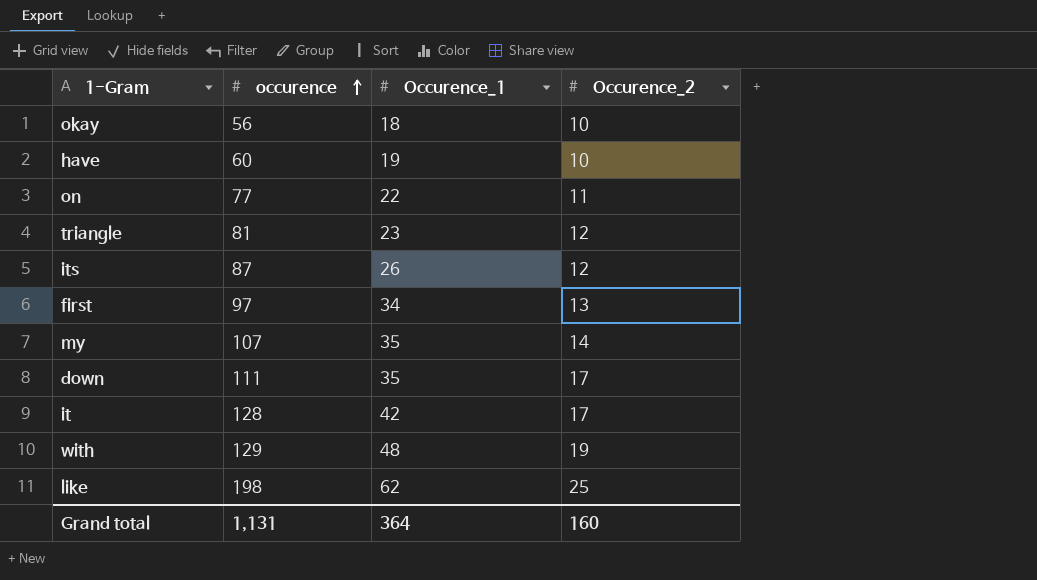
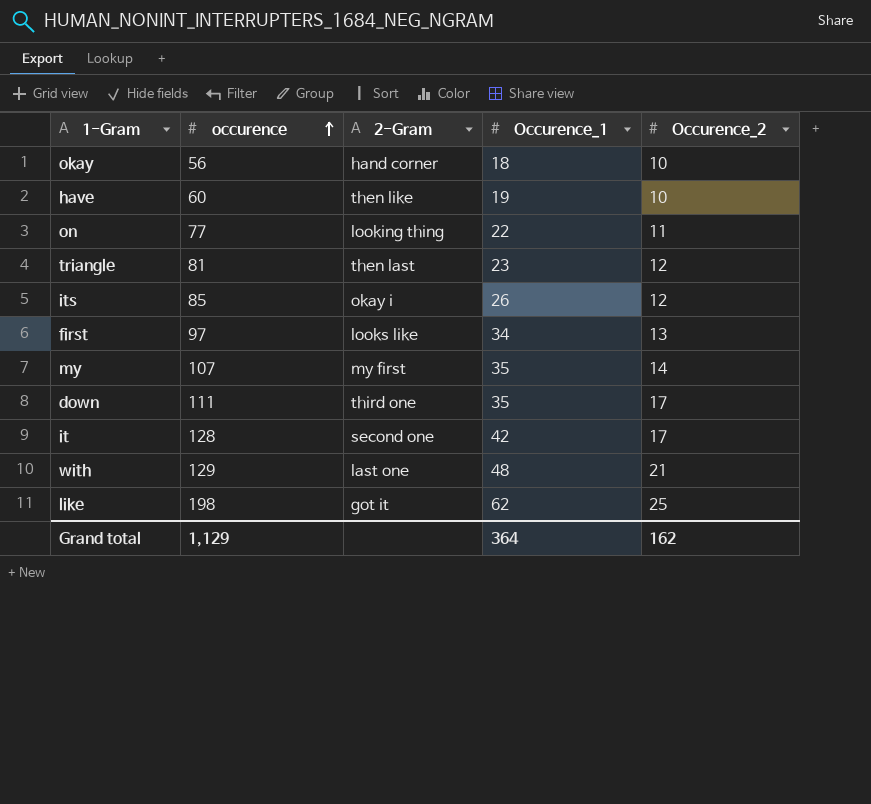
column 2-Gram | position: none -> 3
its | occurence: 87 -> 85
with | Occurence_2: 19 -> 21
Grand total | occurence: 1,131 -> 1,129
Grand total | Occurence_2: 160 -> 162

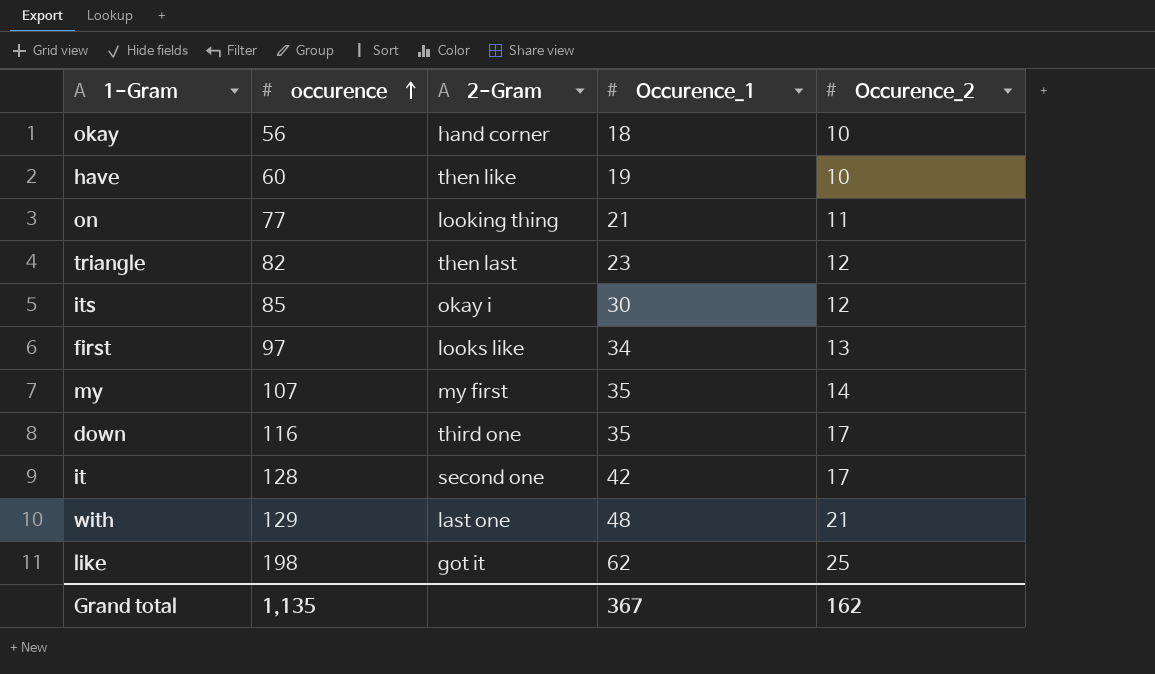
on | Occurence_1: 22 -> 21
triangle | occurence: 81 -> 82
its | Occurence_1: 26 -> 30
down | occurence: 111 -> 116
Grand total | occurence: 1,129 -> 1,135
Grand total | Occurence_1: 364 -> 367

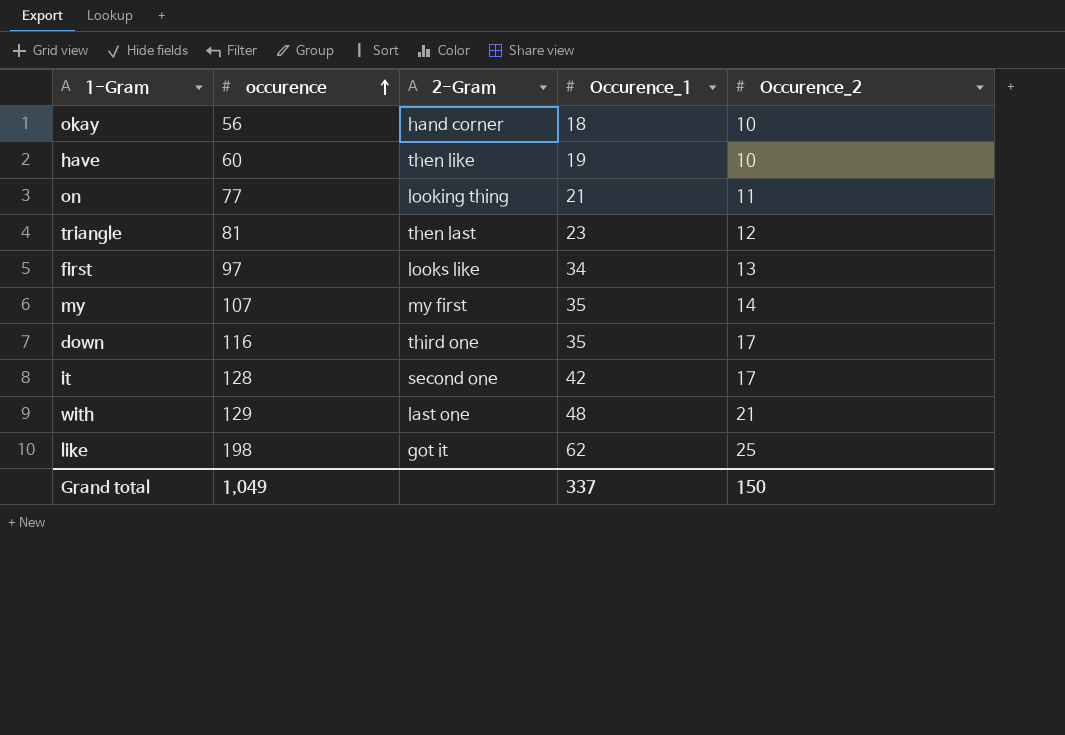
row its: 85 | okay i | 30 | 12 -> none
triangle | occurence: 82 -> 81
Grand total | occurence: 1,135 -> 1,049
Grand total | Occurence_1: 367 -> 337
Grand total | Occurence_2: 162 -> 150

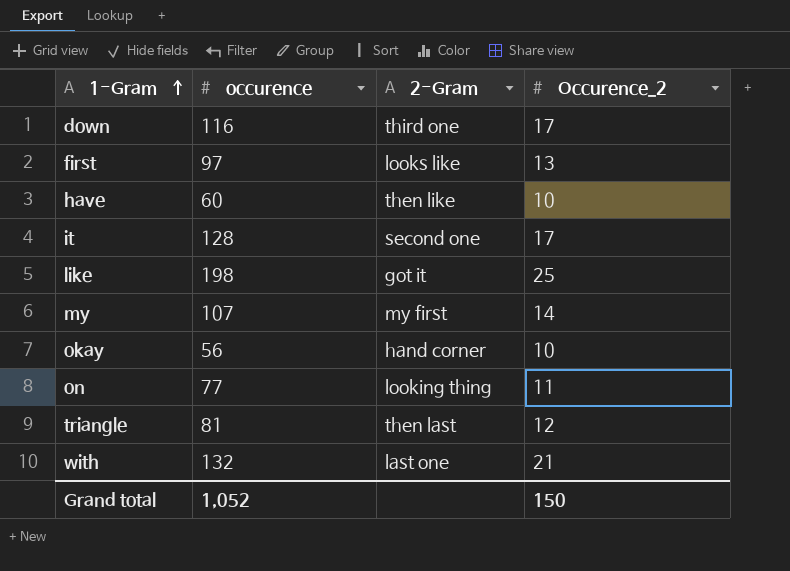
row order: occurence ascending -> 1-Gram ascending
column Occurence_1 | position: 4 -> none
with | occurence: 129 -> 132
Grand total | occurence: 1,049 -> 1,052

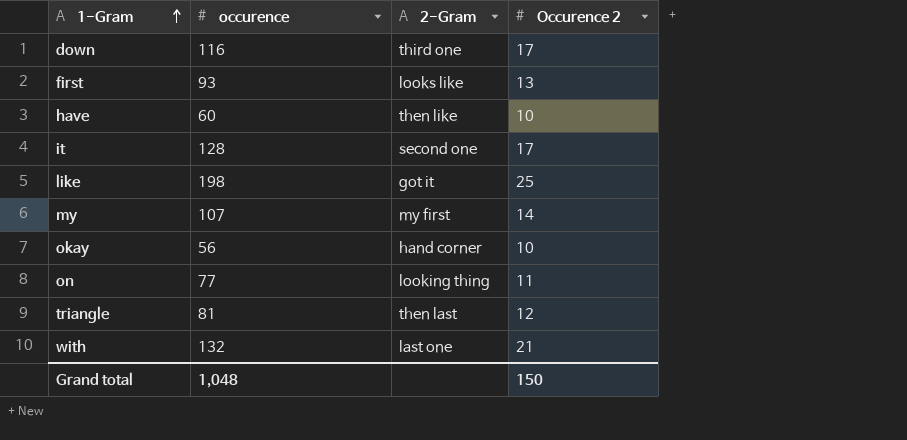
column name: Occurence_2 -> Occurence 2
first | occurence: 97 -> 93
Grand total | occurence: 1,052 -> 1,048

